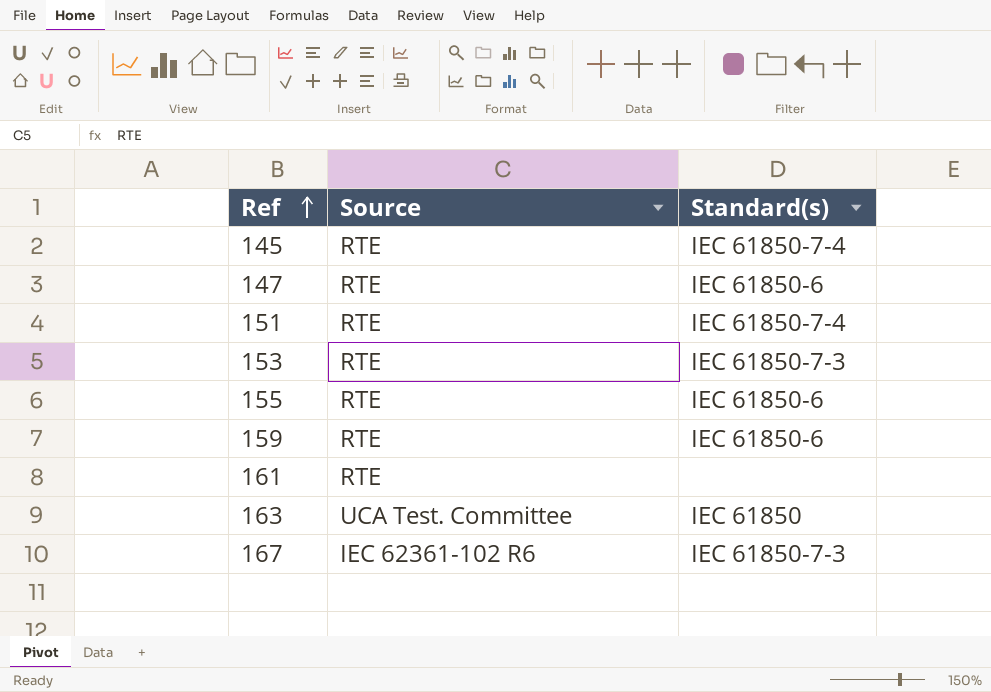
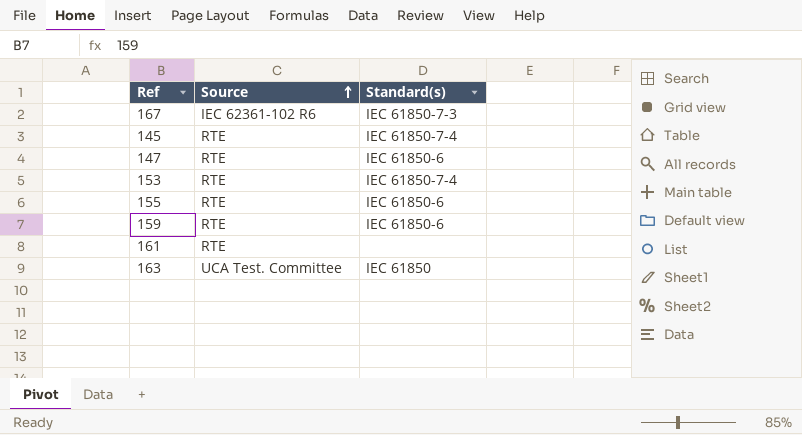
row order: Ref ascending -> Source ascending
row 151: RTE | IEC 61850-7-4 -> none
153 | Standard(s): IEC 61850-7-3 -> IEC 61850-7-4

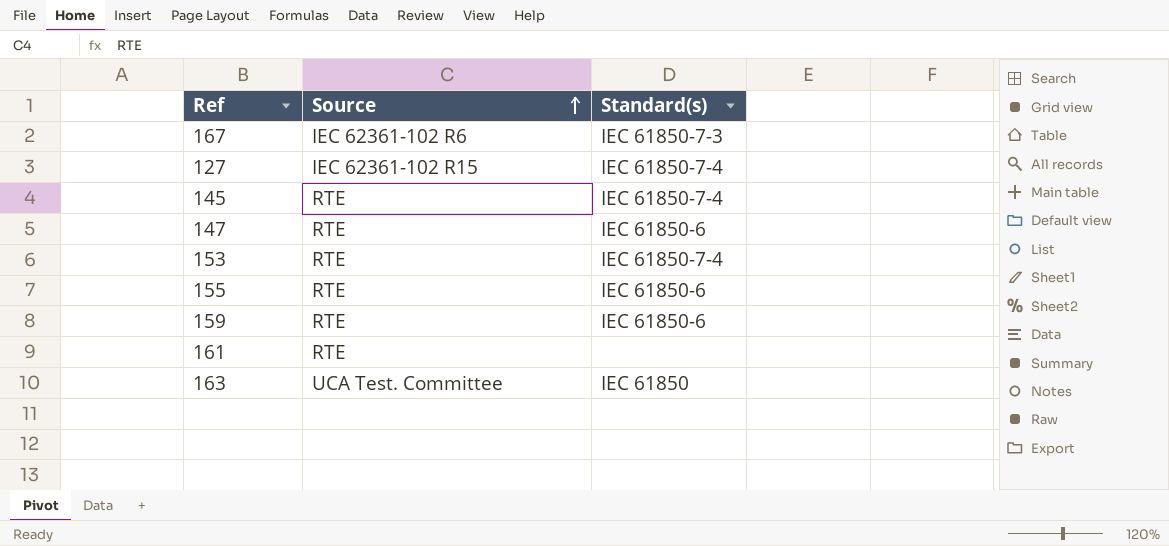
row 127: none -> IEC 62361-102 R15 | IEC 61850-7-4

